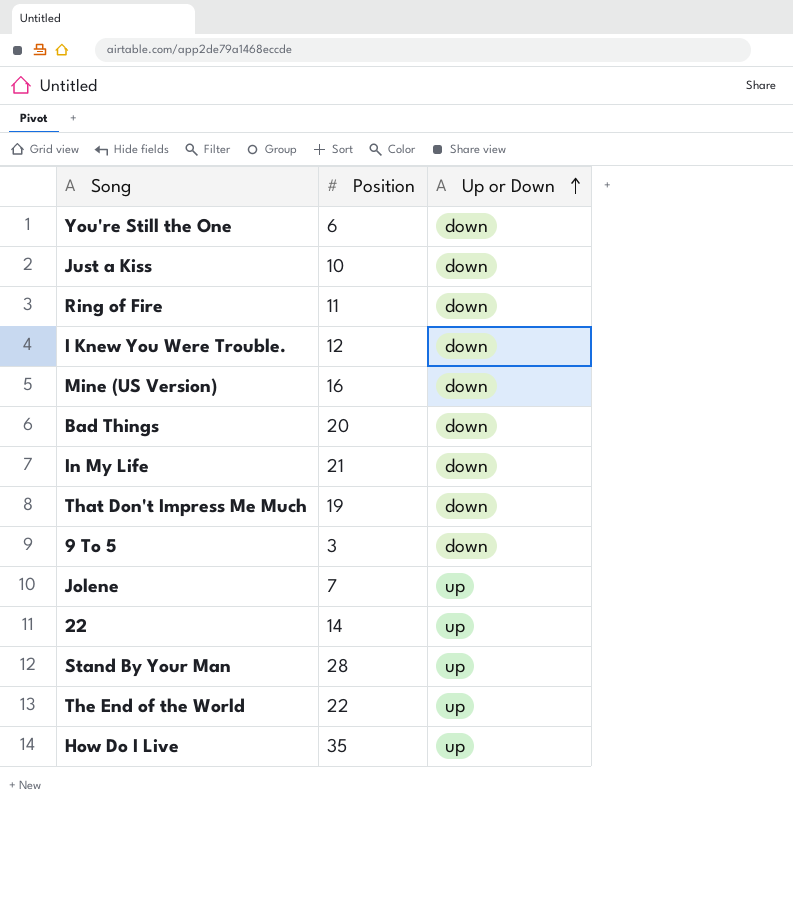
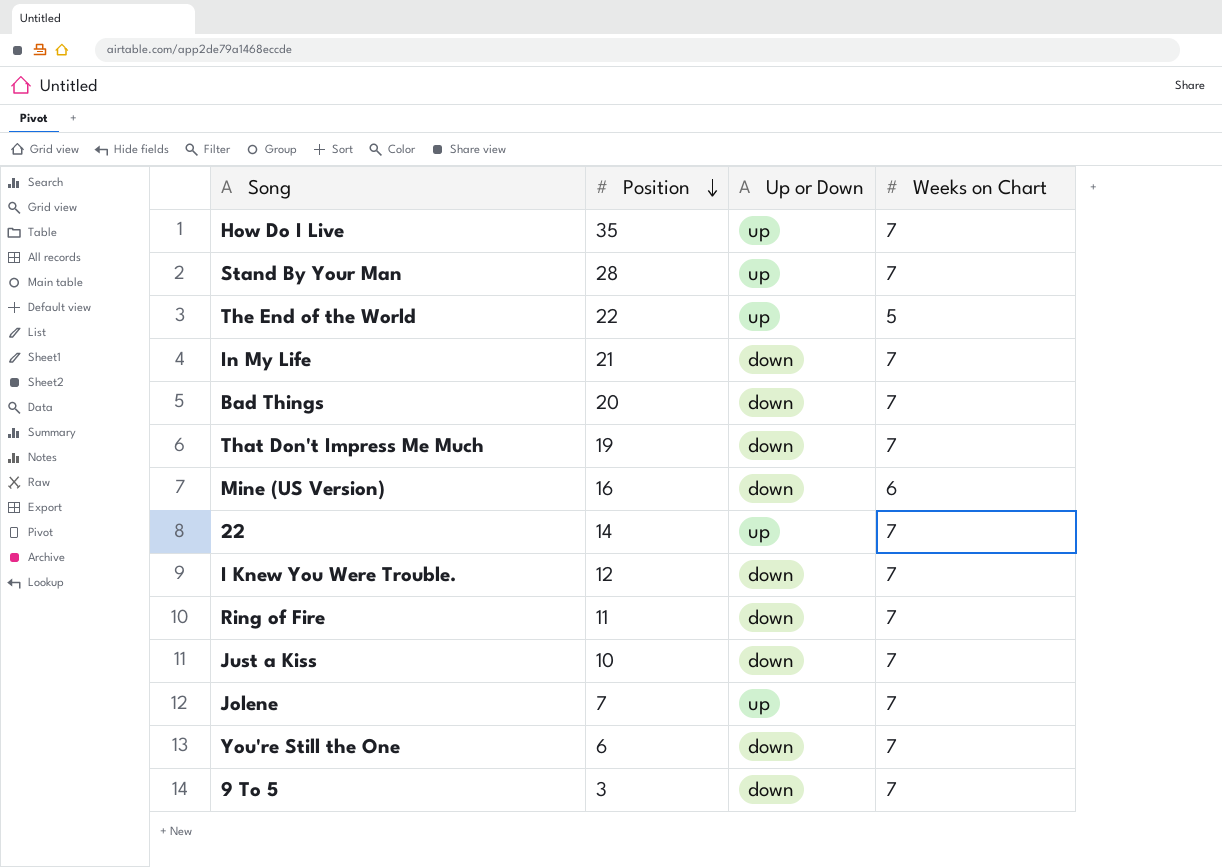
row order: Up or Down ascending -> Position descending
column Weeks on Chart | position: none -> 4

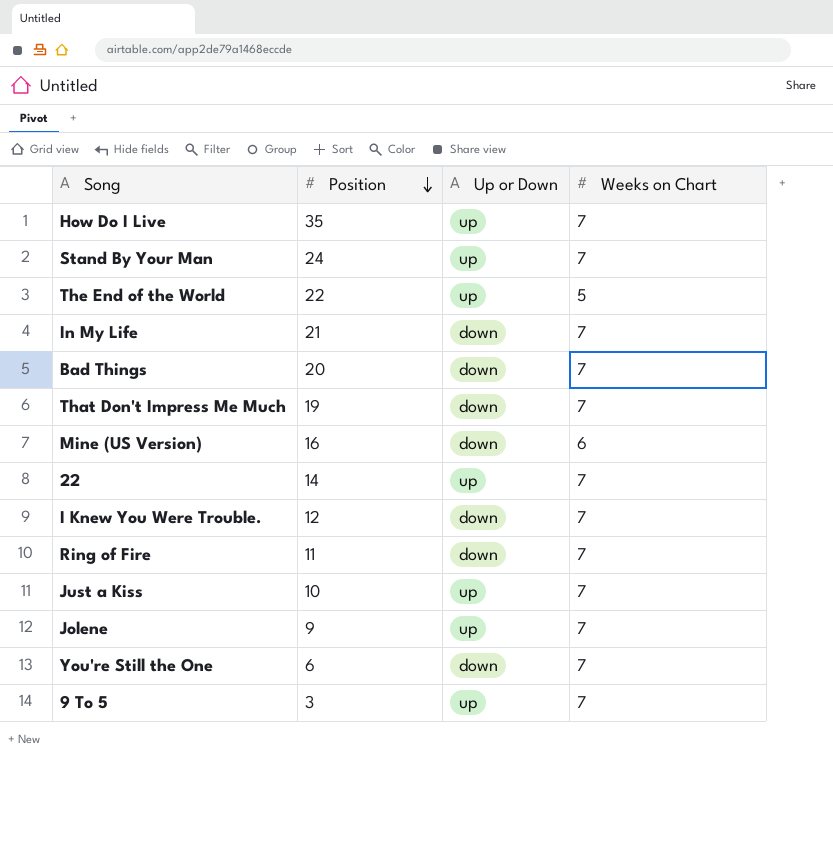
Stand By Your Man | Position: 28 -> 24
Just a Kiss | Up or Down: down -> up
Jolene | Position: 7 -> 9
9 To 5 | Up or Down: down -> up

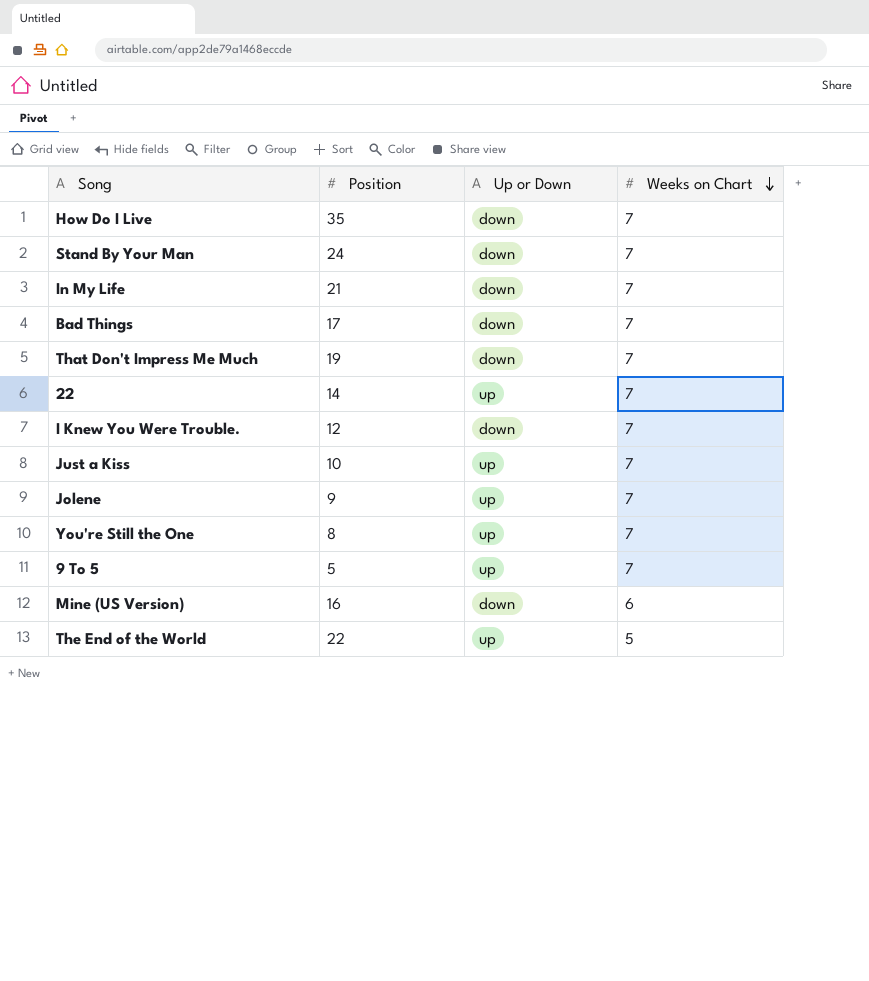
row order: Position descending -> Weeks on Chart descending
row Ring of Fire: 11 | down | 7 -> none
How Do I Live | Up or Down: up -> down
Stand By Your Man | Up or Down: up -> down
Bad Things | Position: 20 -> 17
You're Still the One | Position: 6 -> 8
You're Still the One | Up or Down: down -> up
9 To 5 | Position: 3 -> 5

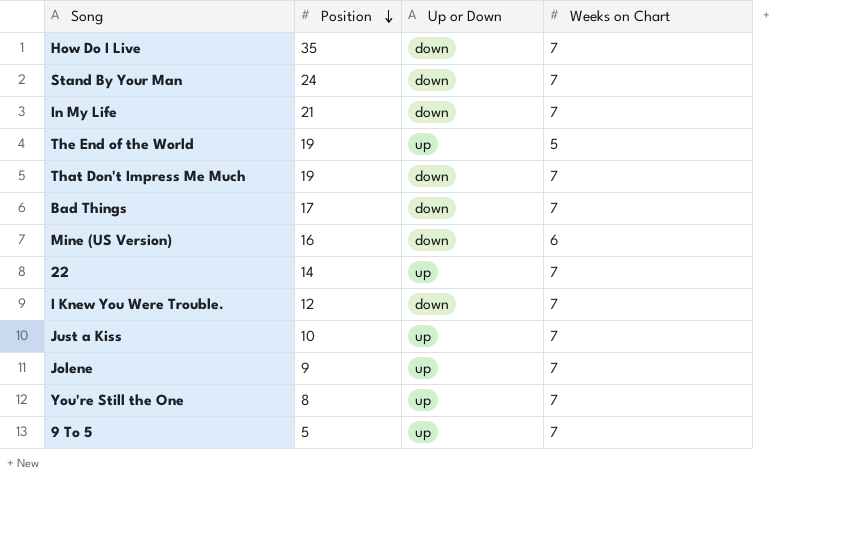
row order: Weeks on Chart descending -> Position descending
The End of the World | Position: 22 -> 19

